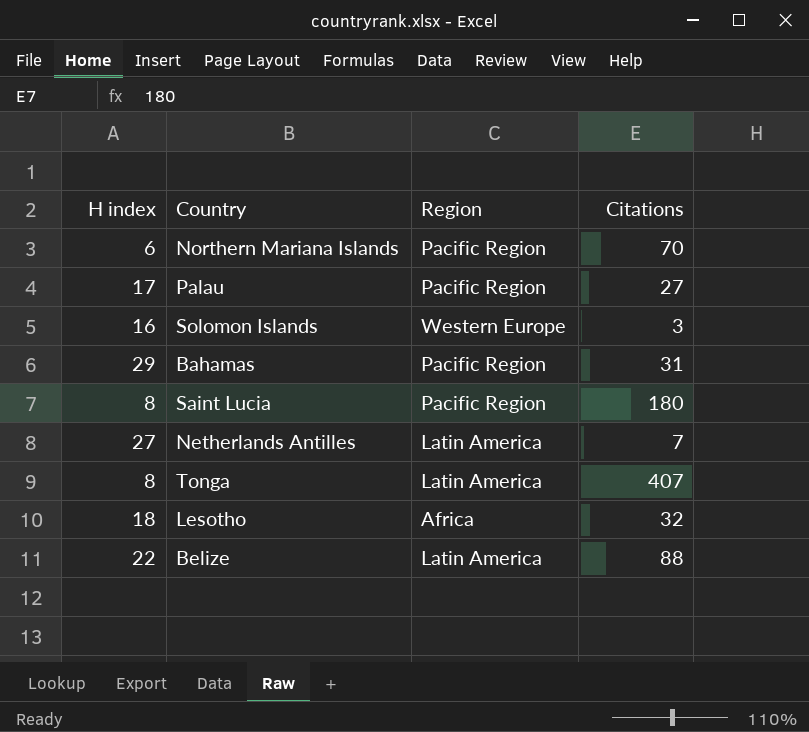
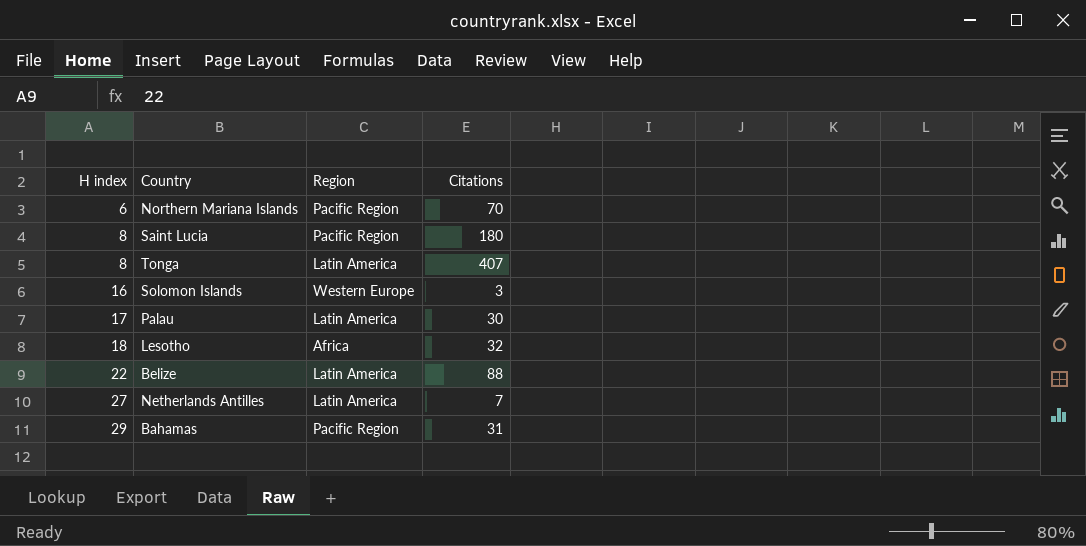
row order: none -> H index ascending
Palau | Region: Pacific Region -> Latin America
Palau | Citations: 27 -> 30

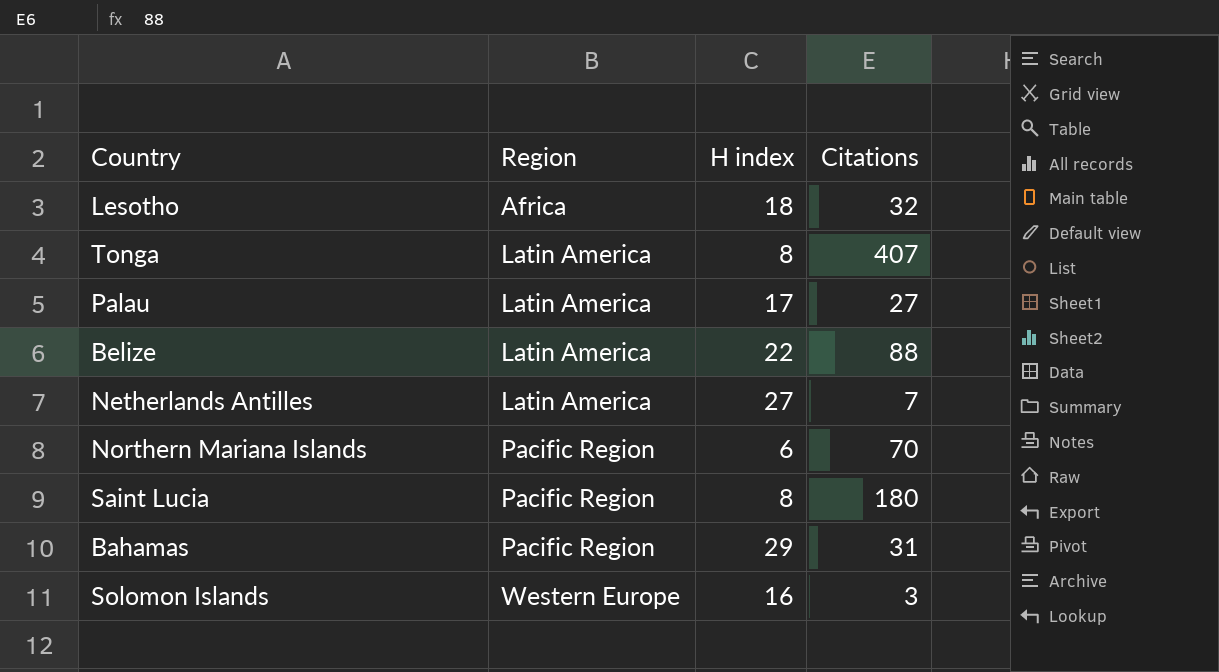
row order: H index ascending -> Region ascending
column H index | position: 1 -> 3
Palau | Citations: 30 -> 27

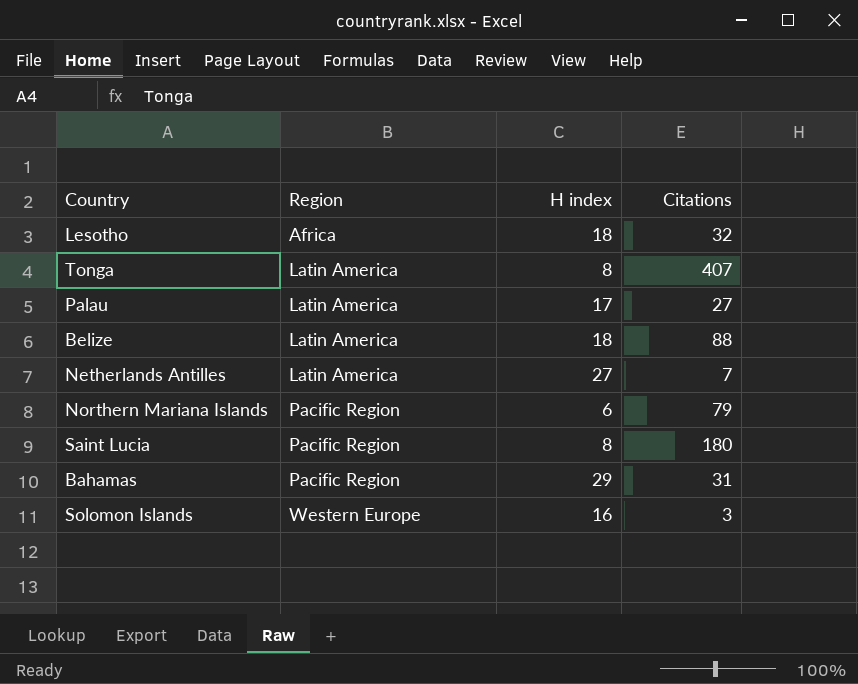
Belize | H index: 22 -> 18
Northern Mariana Islands | Citations: 70 -> 79

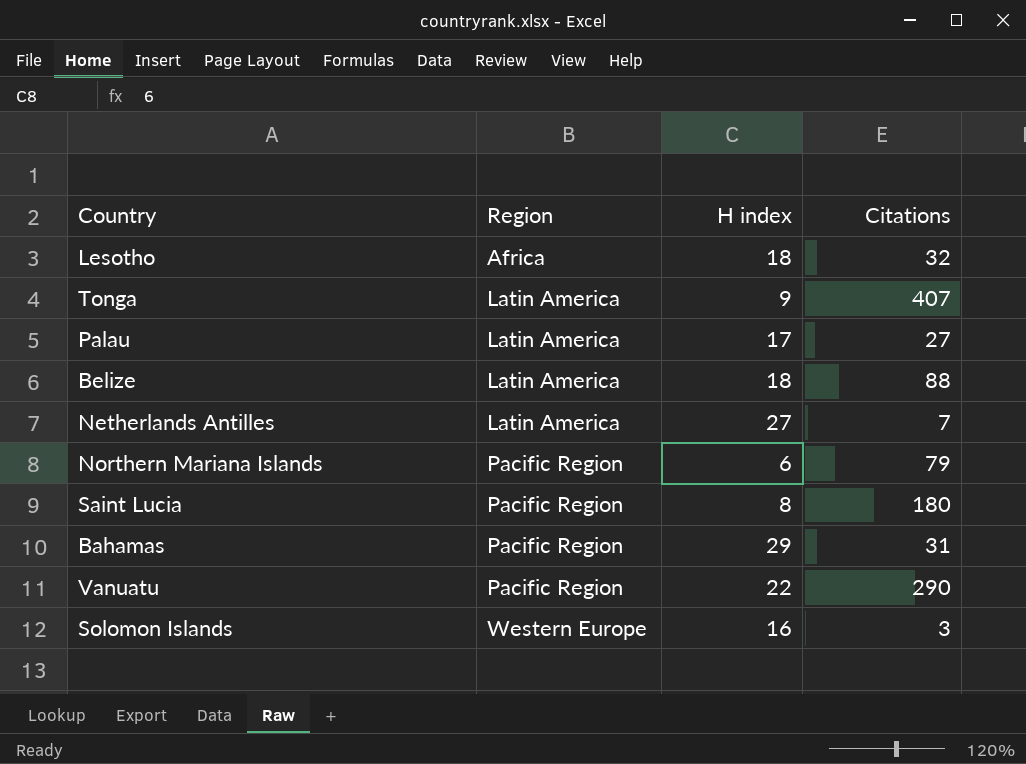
Tonga | H index: 8 -> 9
row Vanuatu: none -> Pacific Region | 22 | 290

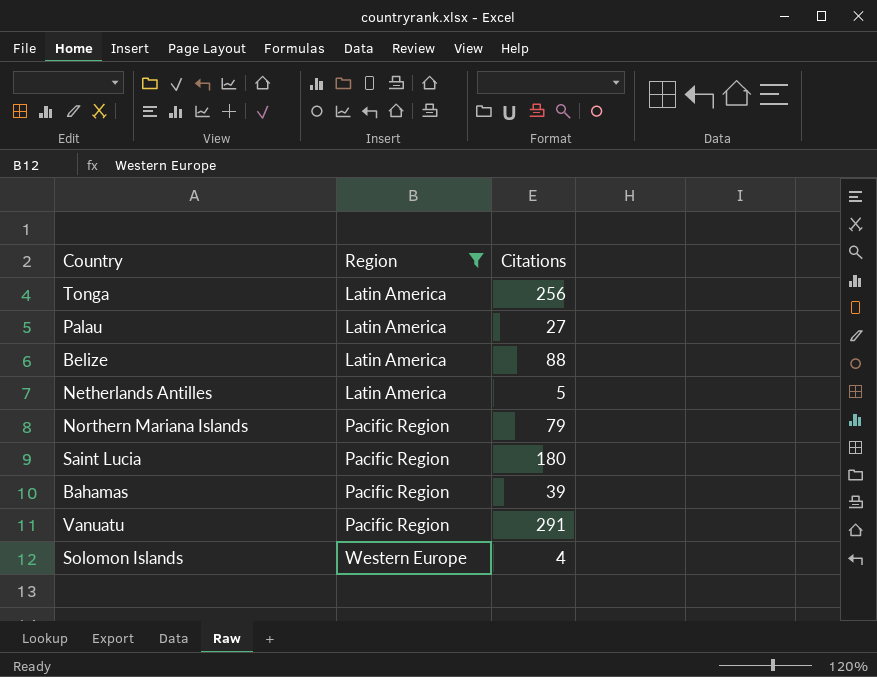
filter: none -> Region != Africa
column H index | position: 3 -> none
Tonga | Citations: 407 -> 256
Netherlands Antilles | Citations: 7 -> 5
Bahamas | Citations: 31 -> 39
Vanuatu | Citations: 290 -> 291
Solomon Islands | Citations: 3 -> 4

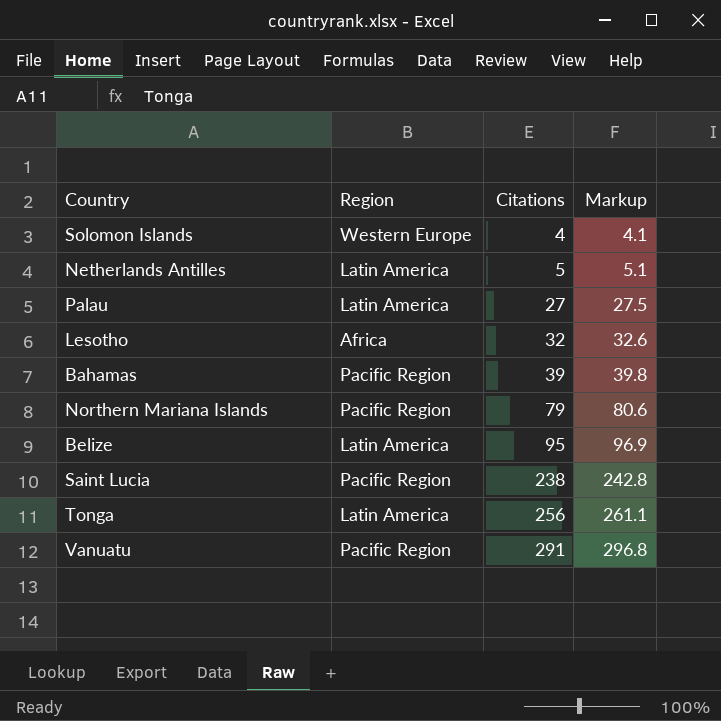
filter: Region != Africa -> none
row order: Region ascending -> Citations ascending
column Markup | formula: none -> [Citations] * 1.02
Belize | Citations: 88 -> 95
Saint Lucia | Citations: 180 -> 238

